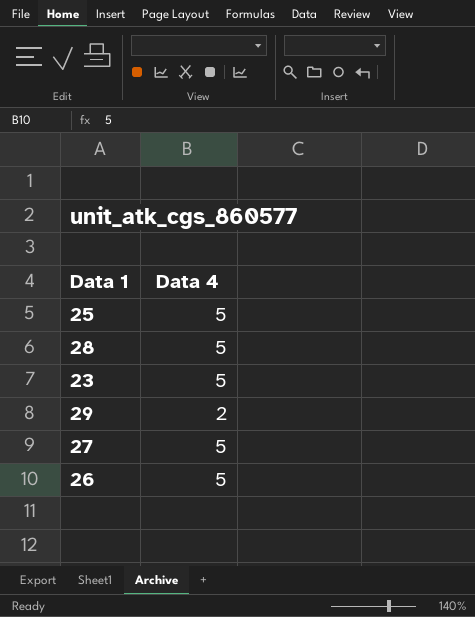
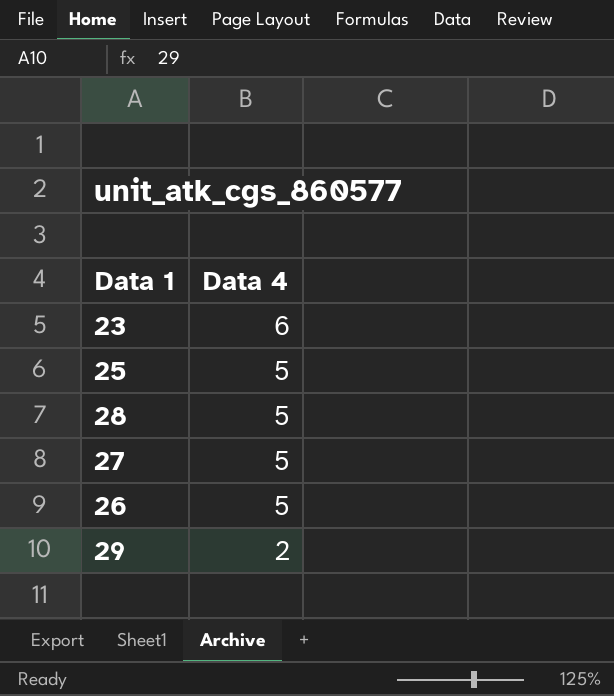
row order: none -> Data 4 descending
23 | Data 4: 5 -> 6

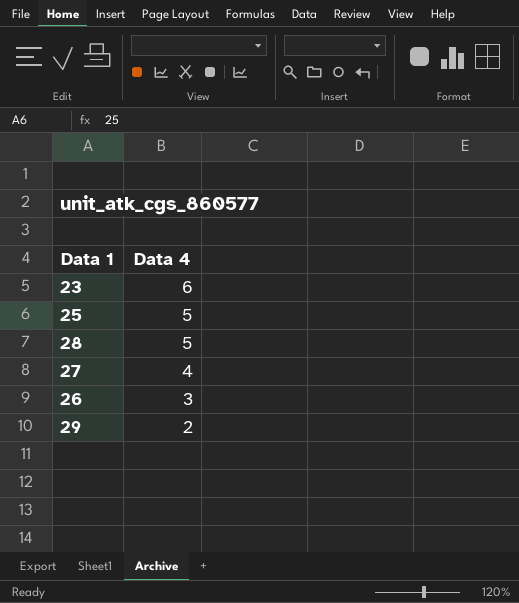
27 | Data 4: 5 -> 4
26 | Data 4: 5 -> 3

